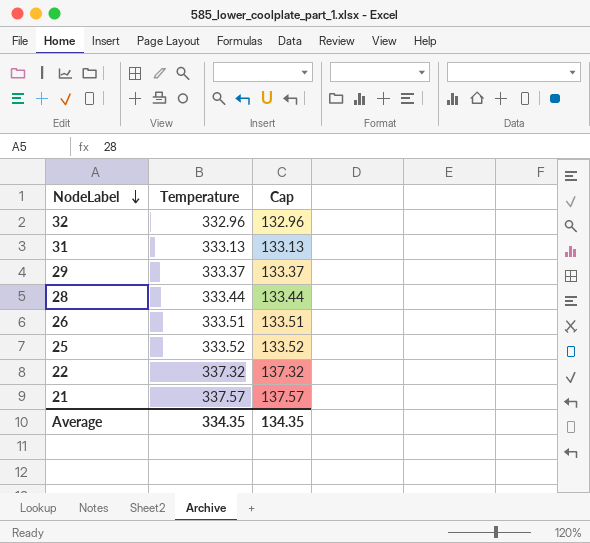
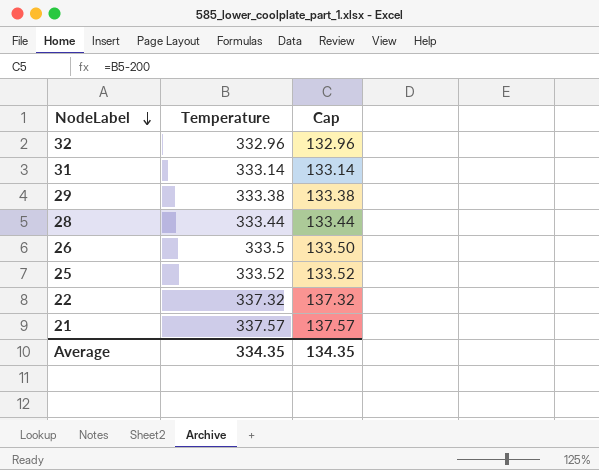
31 | Temperature: 333.13 -> 333.14
31 | Cap: 133.13 -> 133.14
29 | Temperature: 333.37 -> 333.38
29 | Cap: 133.37 -> 133.38
26 | Temperature: 333.51 -> 333.5
26 | Cap: 133.51 -> 133.50

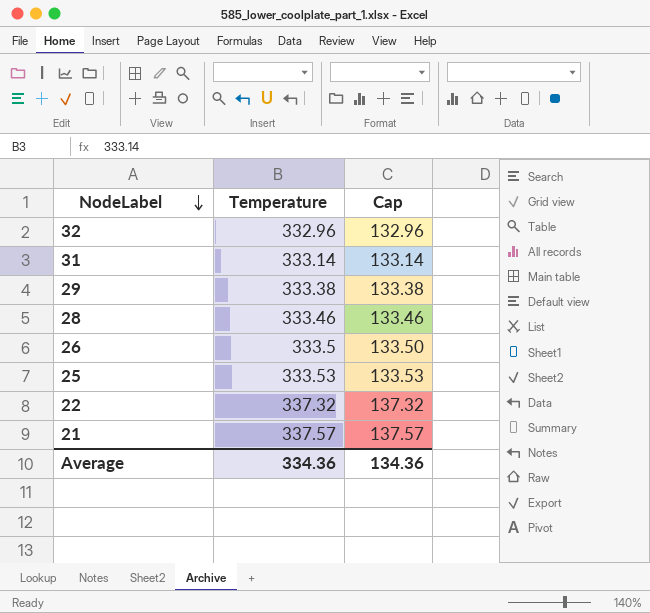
28 | Temperature: 333.44 -> 333.46
28 | Cap: 133.44 -> 133.46
25 | Temperature: 333.52 -> 333.53
25 | Cap: 133.52 -> 133.53
Average | Temperature: 334.35 -> 334.36
Average | Cap: 134.35 -> 134.36

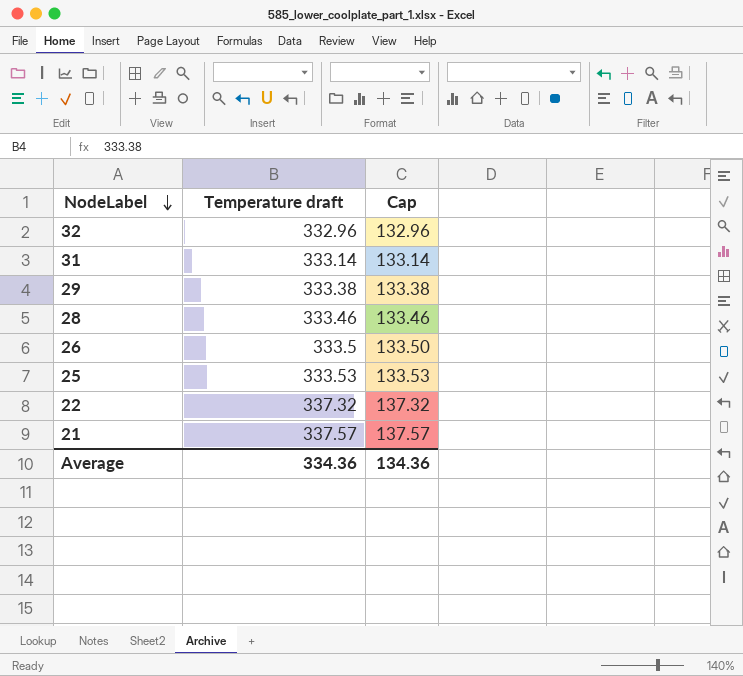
column name: Temperature -> Temperature draft

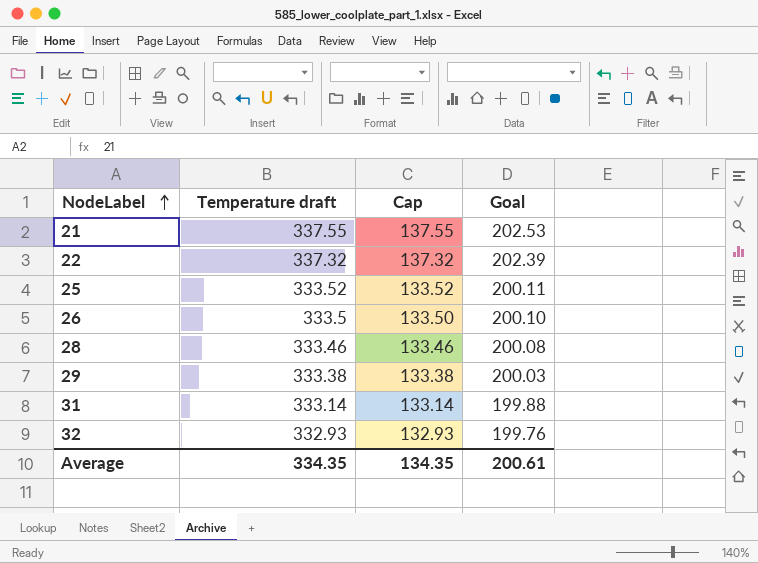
row order: NodeLabel descending -> NodeLabel ascending
column Goal | formula: none -> [Temperature draft] * 0.6
21 | Temperature draft: 337.57 -> 337.55
21 | Cap: 137.57 -> 137.55
25 | Temperature draft: 333.53 -> 333.52
25 | Cap: 133.53 -> 133.52
32 | Temperature draft: 332.96 -> 332.93
32 | Cap: 132.96 -> 132.93
Average | Temperature draft: 334.36 -> 334.35
Average | Cap: 134.36 -> 134.35

